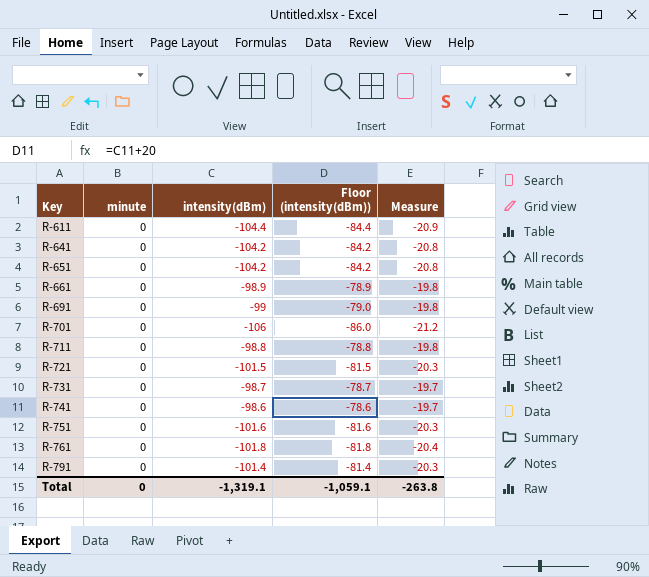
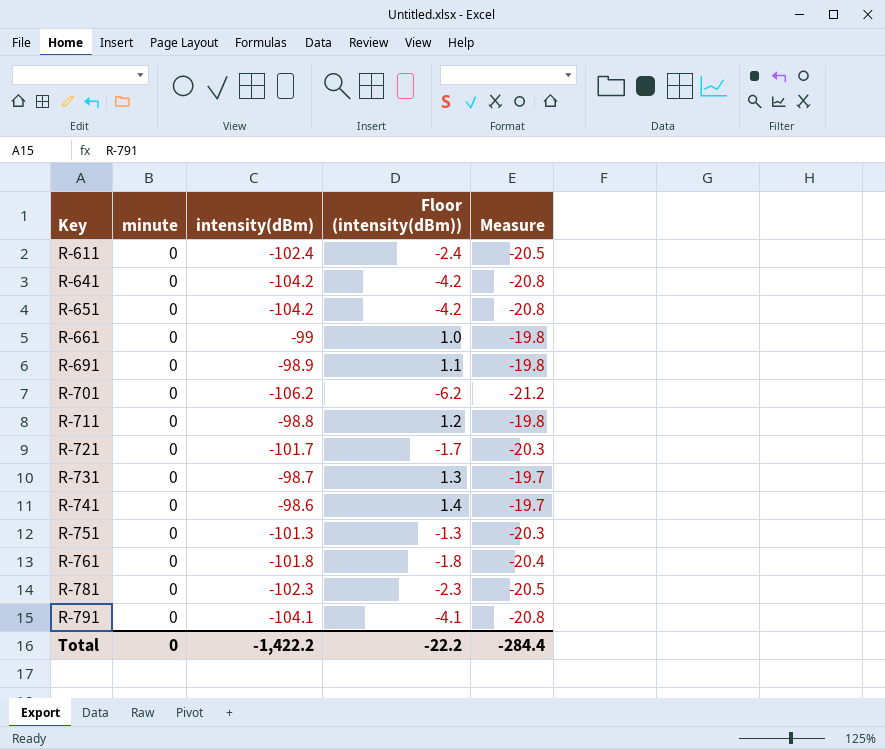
column Floor (intensity(dBm)) | formula: [intensity(dBm)] + 20 -> [intensity(dBm)] + 100
R-611 | intensity(dBm): -104.4 -> -102.4
R-611 | Measure: -20.9 -> -20.5
R-661 | intensity(dBm): -98.9 -> -99
R-691 | intensity(dBm): -99 -> -98.9
R-701 | intensity(dBm): -106 -> -106.2
R-721 | intensity(dBm): -101.5 -> -101.7
R-751 | intensity(dBm): -101.6 -> -101.3
row R-781: none -> 0 | -102.3 | -2.3 | -20.5
R-791 | intensity(dBm): -101.4 -> -104.1
R-791 | Measure: -20.3 -> -20.8
Total | intensity(dBm): -1,319.1 -> -1,422.2
Total | Floor (intensity(dBm)): -1,059.1 -> -22.2
Total | Measure: -263.8 -> -284.4

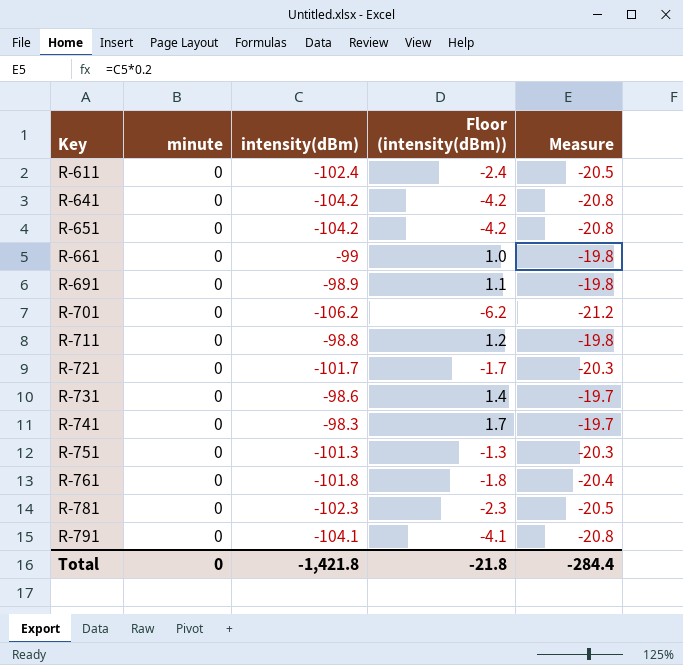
R-731 | intensity(dBm): -98.7 -> -98.6
R-731 | Floor (intensity(dBm)): 1.3 -> 1.4
R-741 | intensity(dBm): -98.6 -> -98.3
R-741 | Floor (intensity(dBm)): 1.4 -> 1.7
Total | intensity(dBm): -1,422.2 -> -1,421.8
Total | Floor (intensity(dBm)): -22.2 -> -21.8

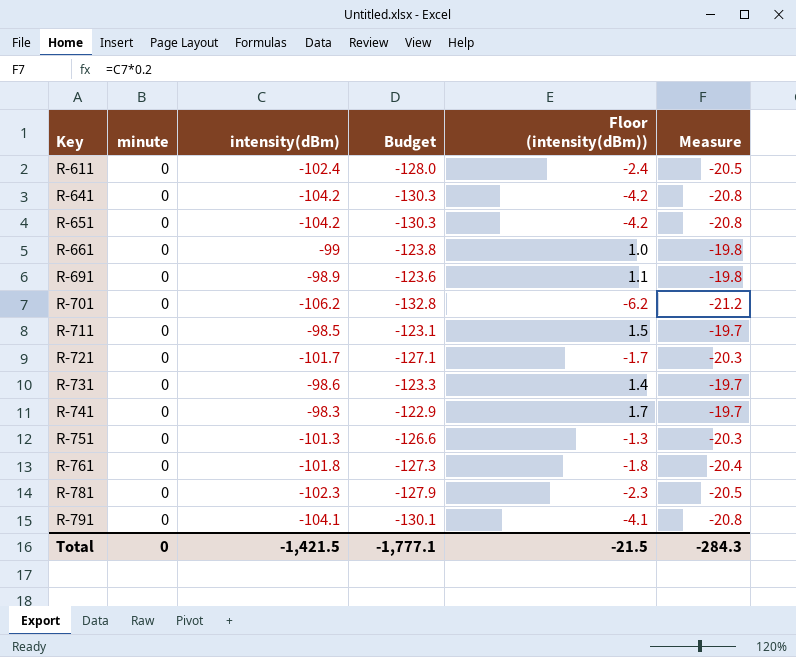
column Budget | formula: none -> [intensity(dBm)] * 1.25
R-711 | intensity(dBm): -98.8 -> -98.5
R-711 | Floor (intensity(dBm)): 1.2 -> 1.5
R-711 | Measure: -19.8 -> -19.7
Total | intensity(dBm): -1,421.8 -> -1,421.5
Total | Floor (intensity(dBm)): -21.8 -> -21.5
Total | Measure: -284.4 -> -284.3

